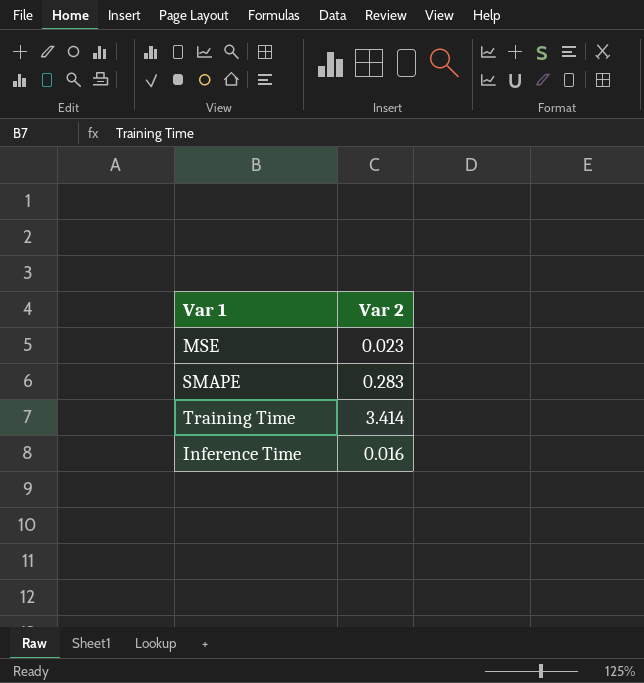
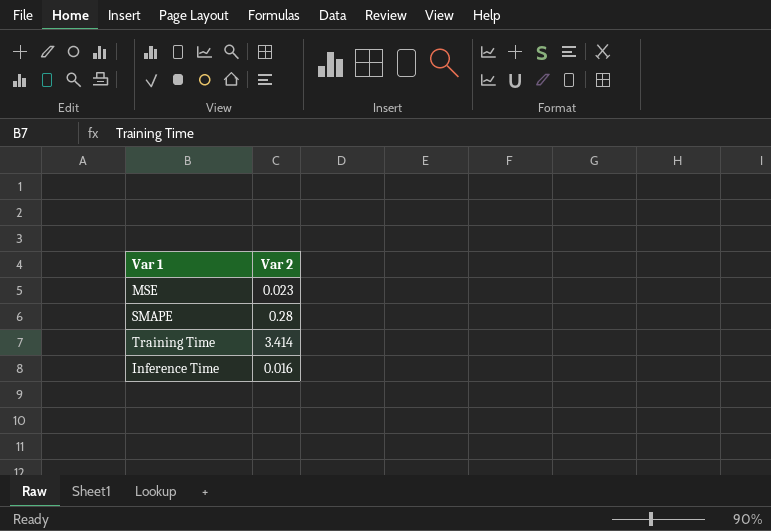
SMAPE | Var 2: 0.283 -> 0.28

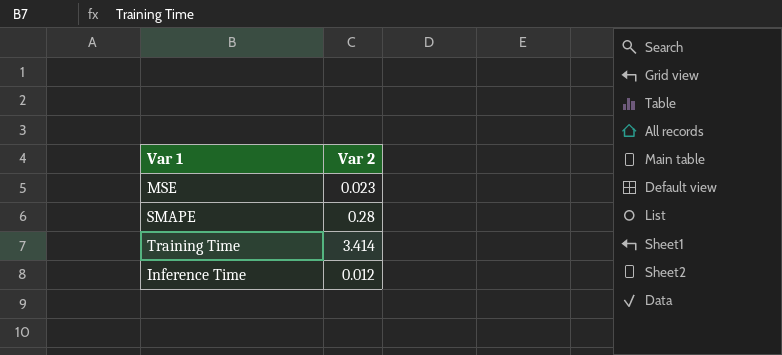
Inference Time | Var 2: 0.016 -> 0.012

